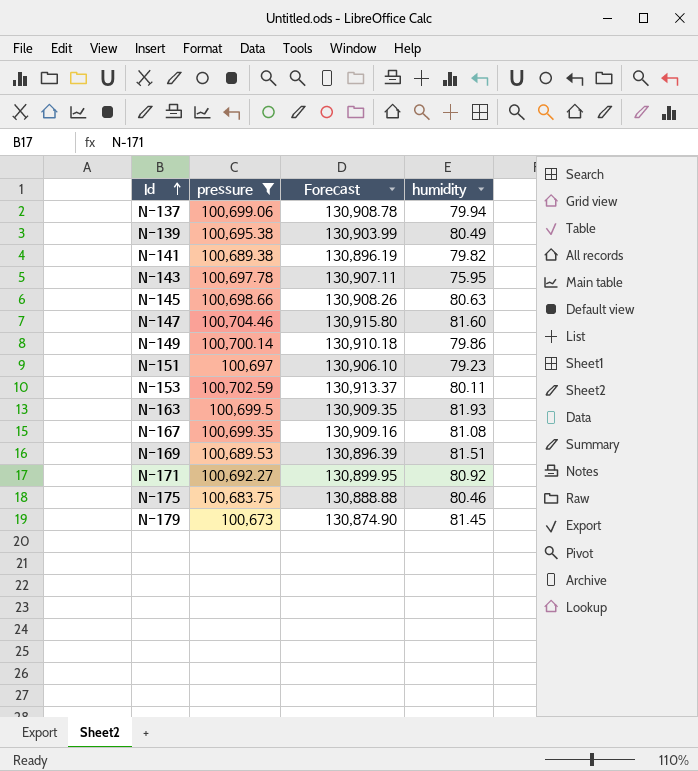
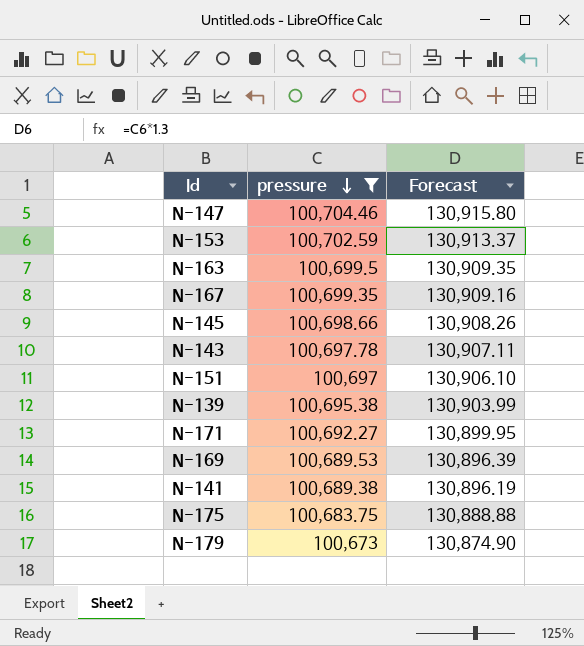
row order: Id ascending -> pressure descending
column humidity | position: 4 -> none
row N-137: 100,699.06 | 130,908.78 | 79.94 -> none
row N-149: 100,700.14 | 130,910.18 | 79.86 -> none

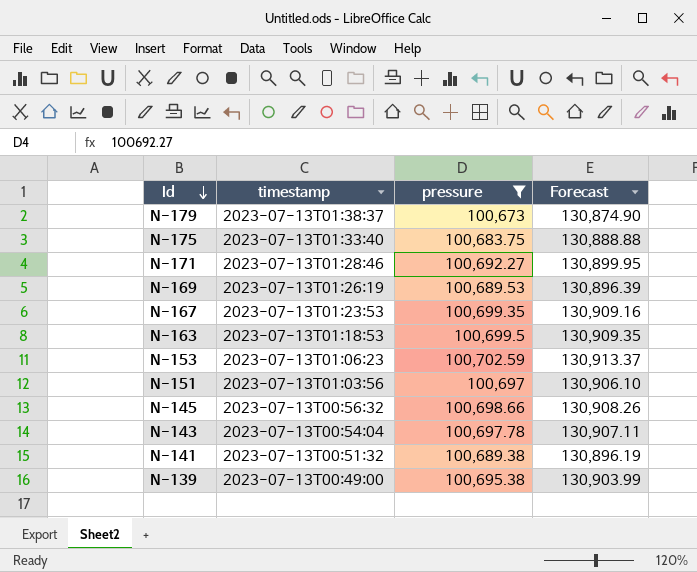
row order: pressure descending -> Id descending
column timestamp | position: none -> 2
row N-147: 100,704.46 | 130,915.80 -> none

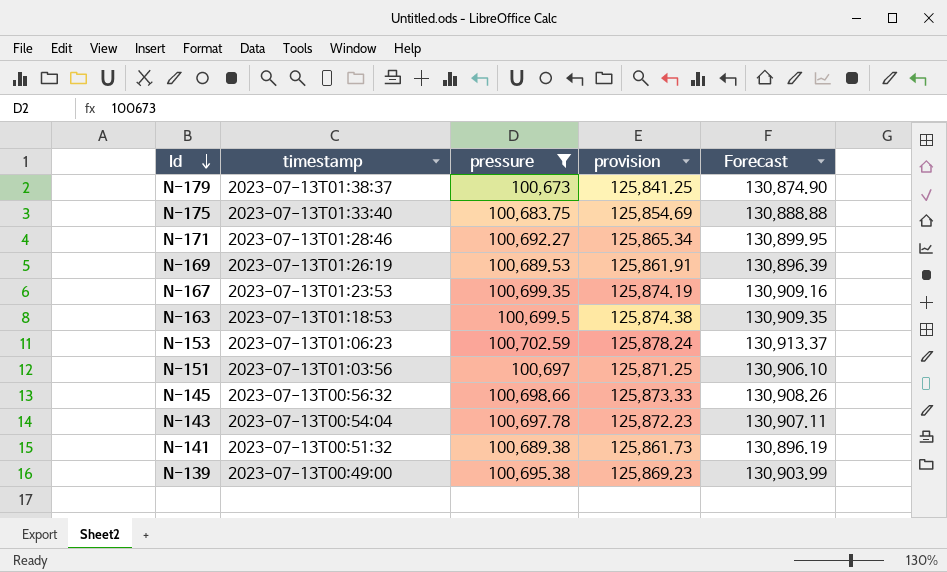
column provision | formula: none -> [pressure] * 1.25

